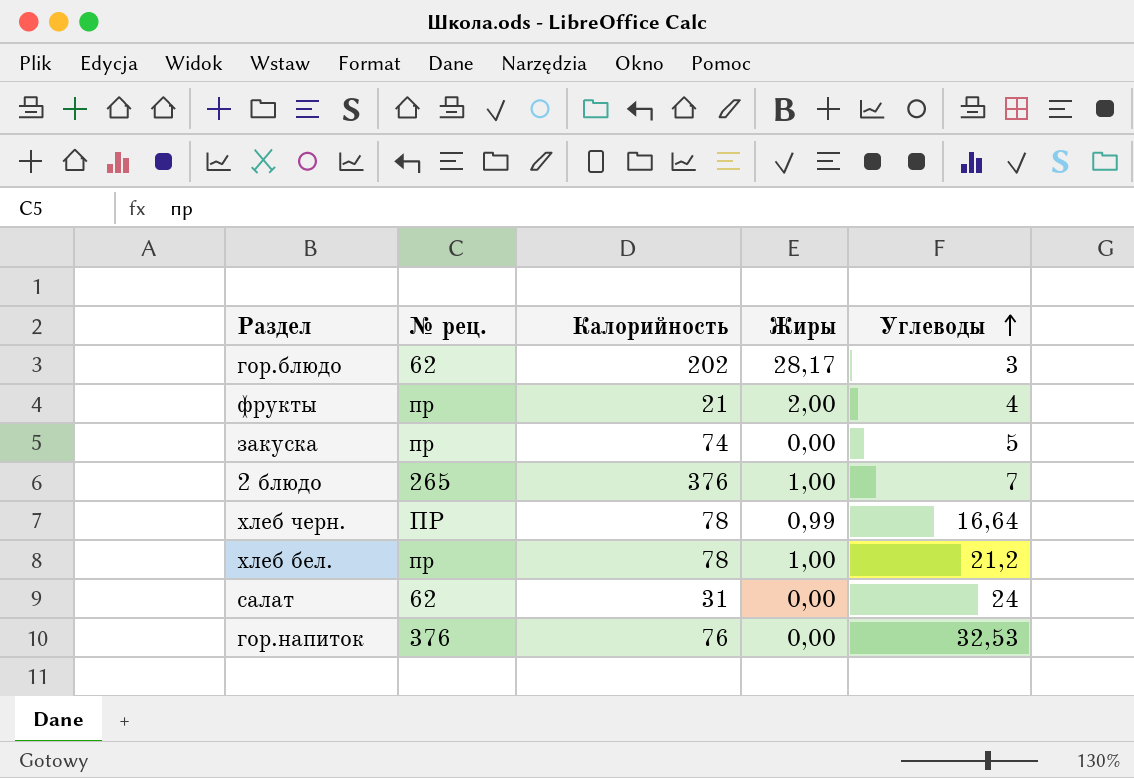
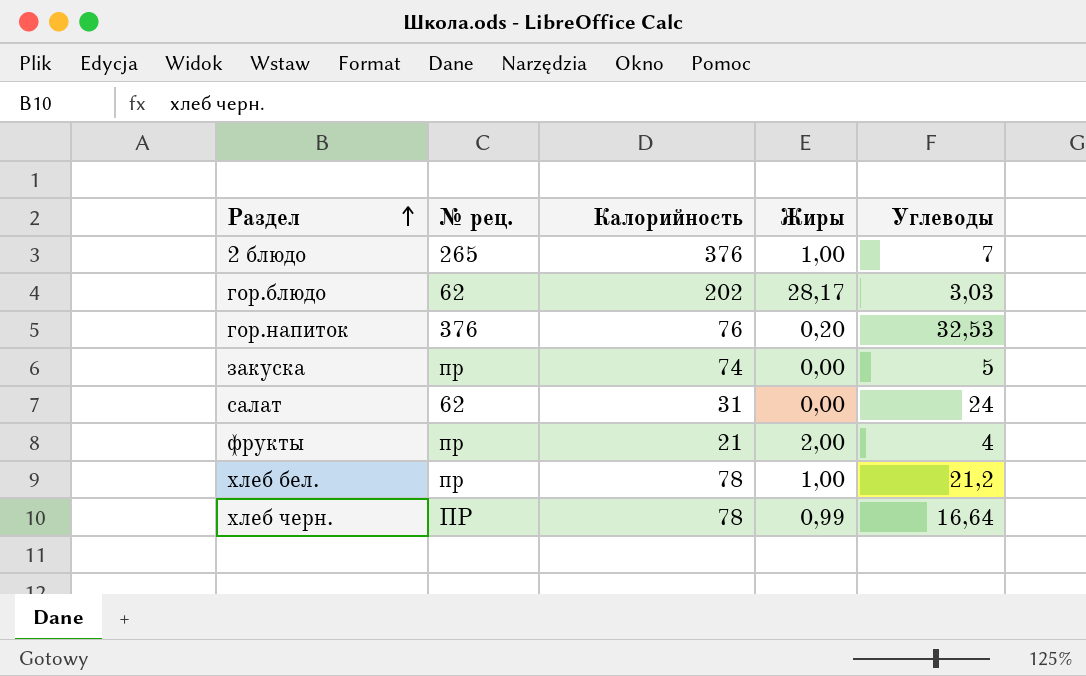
row order: Углеводы ascending -> Раздел ascending
гор.блюдо | Углеводы: 3 -> 3,03
гор.напиток | Жиры: 0,00 -> 0,20

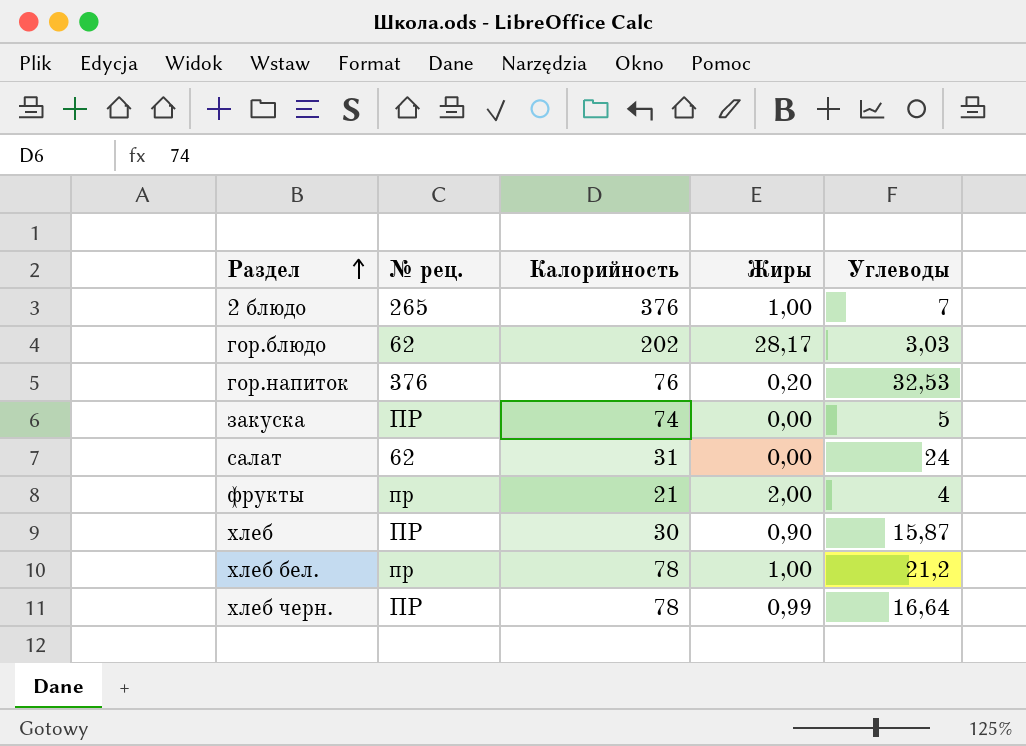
закуска | № рец.: пр -> ПР
row хлеб: none -> ПР | 30 | 0,90 | 15,87

